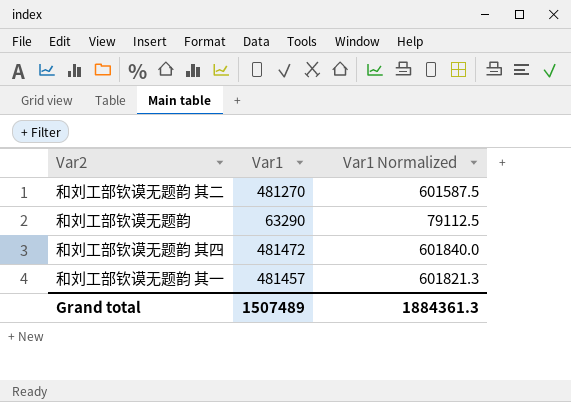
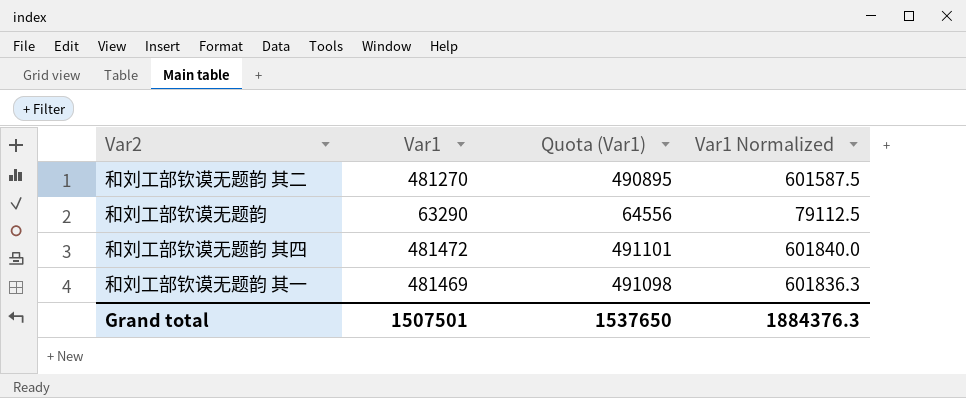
column Quota (Var1) | formula: none -> [Var1] * 1.02
和刘工部钦谟无题韵 其一 | Var1: 481457 -> 481469
和刘工部钦谟无题韵 其一 | Var1 Normalized: 601821.3 -> 601836.3
Grand total | Var1: 1507489 -> 1507501
Grand total | Var1 Normalized: 1884361.3 -> 1884376.3

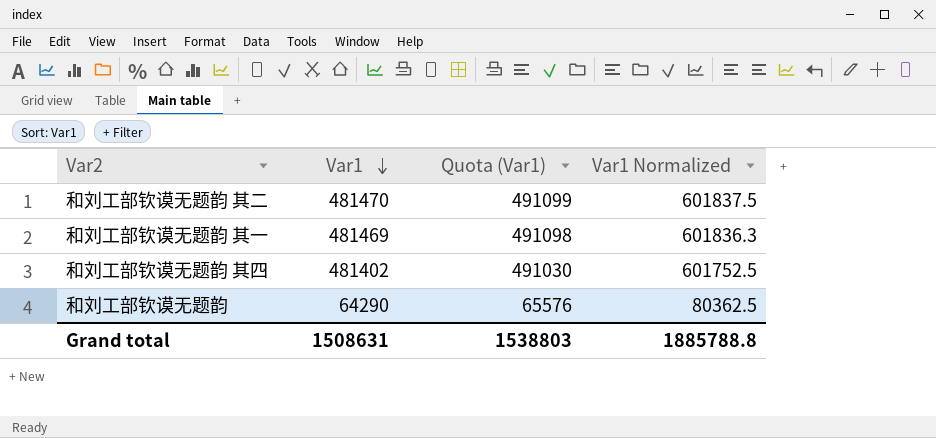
row order: none -> Var1 descending
和刘工部钦谟无题韵 其二 | Var1: 481270 -> 481470
和刘工部钦谟无题韵 其二 | Quota (Var1): 490895 -> 491099
和刘工部钦谟无题韵 其二 | Var1 Normalized: 601587.5 -> 601837.5
和刘工部钦谟无题韵 其四 | Var1: 481472 -> 481402
和刘工部钦谟无题韵 其四 | Quota (Var1): 491101 -> 491030
和刘工部钦谟无题韵 其四 | Var1 Normalized: 601840.0 -> 601752.5
和刘工部钦谟无题韵 | Var1: 63290 -> 64290
和刘工部钦谟无题韵 | Quota (Var1): 64556 -> 65576
和刘工部钦谟无题韵 | Var1 Normalized: 79112.5 -> 80362.5
Grand total | Var1: 1507501 -> 1508631
Grand total | Quota (Var1): 1537650 -> 1538803
Grand total | Var1 Normalized: 1884376.3 -> 1885788.8

